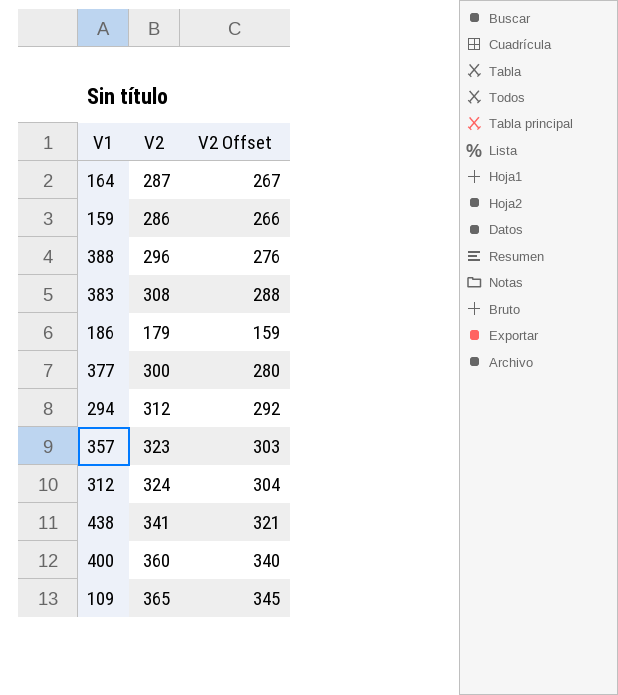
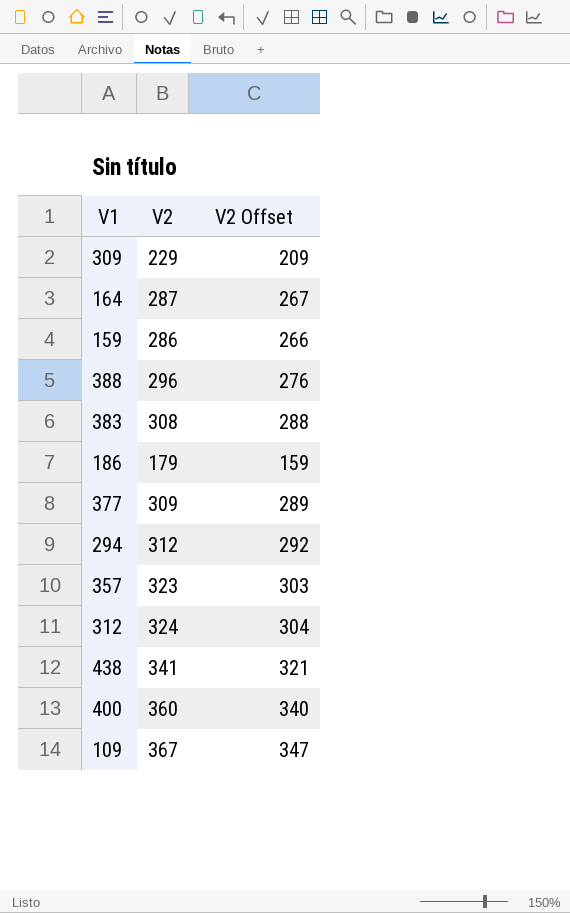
row 309: none -> 229 | 209
377 | V2: 300 -> 309
377 | V2 Offset: 280 -> 289
109 | V2: 365 -> 367
109 | V2 Offset: 345 -> 347

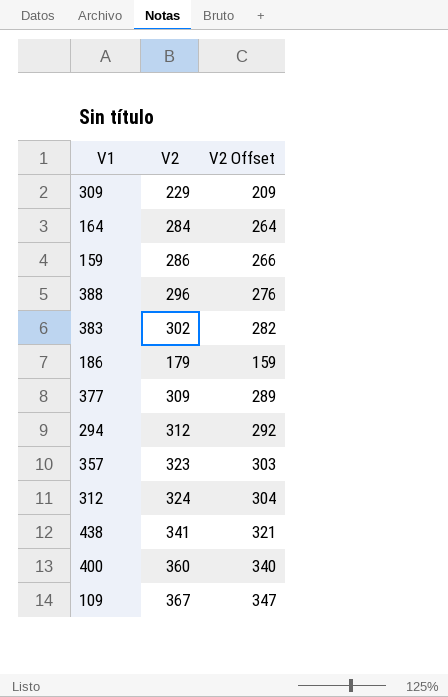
164 | V2: 287 -> 284
164 | V2 Offset: 267 -> 264
383 | V2: 308 -> 302
383 | V2 Offset: 288 -> 282

